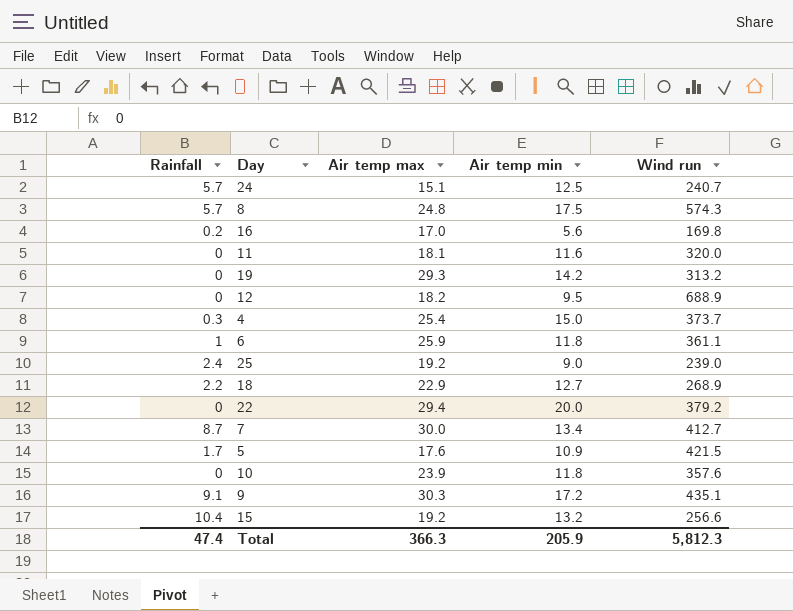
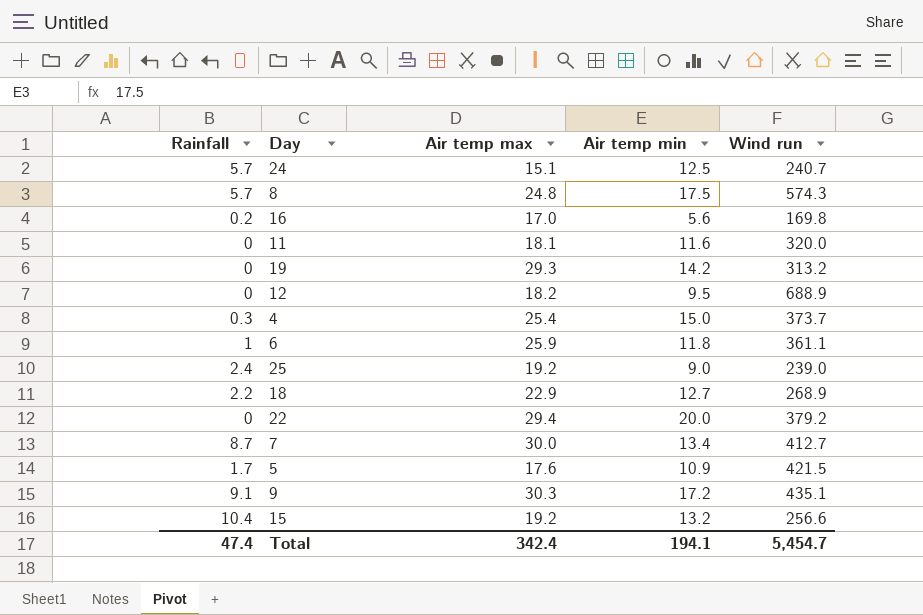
row 10: 0 | 23.9 | 11.8 | 357.6 -> none
Total | Air temp max: 366.3 -> 342.4
Total | Air temp min: 205.9 -> 194.1
Total | Wind run: 5,812.3 -> 5,454.7

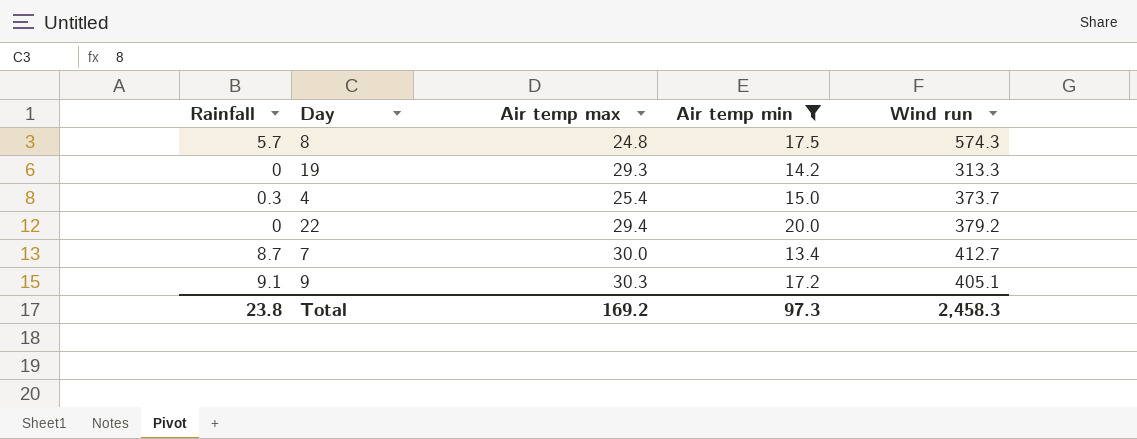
filter: none -> Air temp min >= 13.4
19 | Wind run: 313.2 -> 313.3
9 | Wind run: 435.1 -> 405.1
Total | Rainfall: 47.4 -> 23.8
Total | Air temp max: 342.4 -> 169.2
Total | Air temp min: 194.1 -> 97.3
Total | Wind run: 5,454.7 -> 2,458.3

